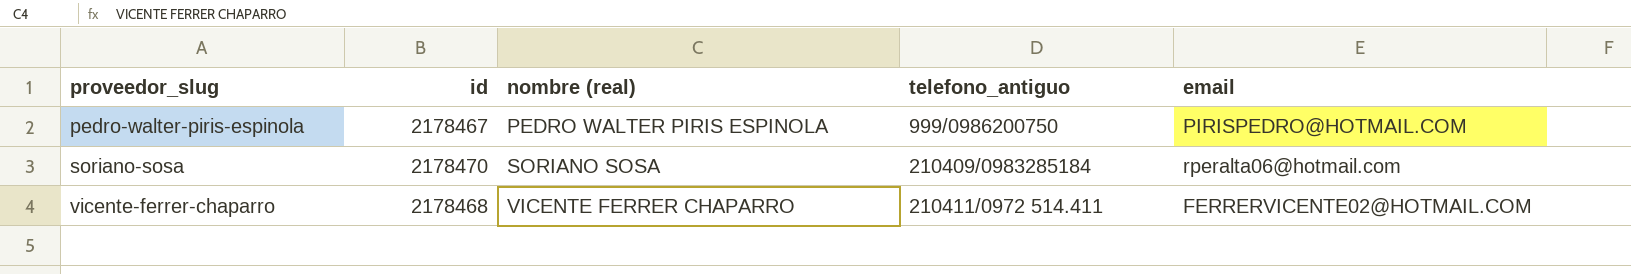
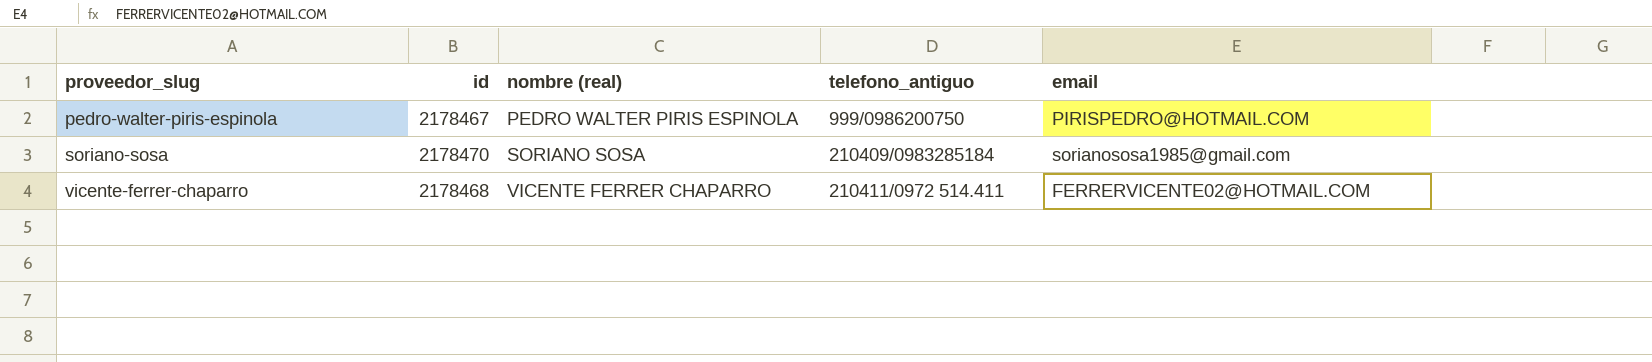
soriano-sosa | email: rperalta06@hotmail.com -> sorianososa1985@gmail.com

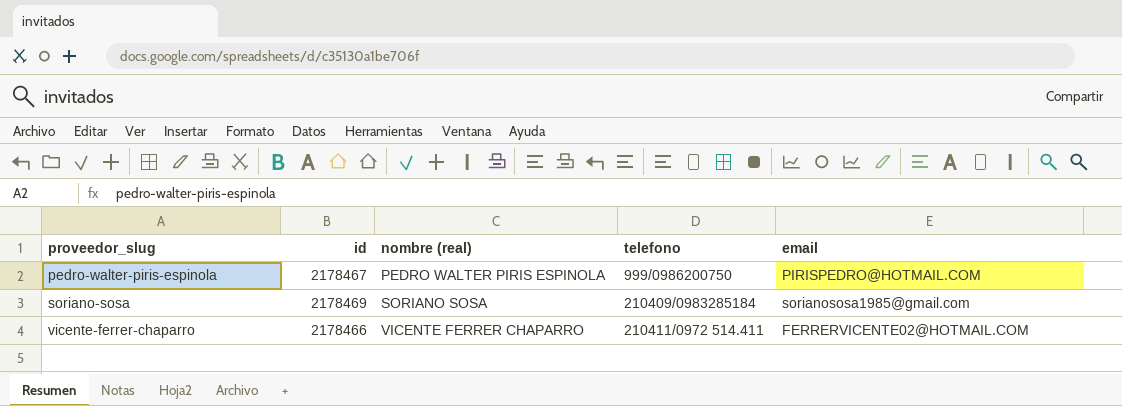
column name: telefono_antiguo -> telefono
soriano-sosa | id: 2178470 -> 2178469
vicente-ferrer-chaparro | id: 2178468 -> 2178466

